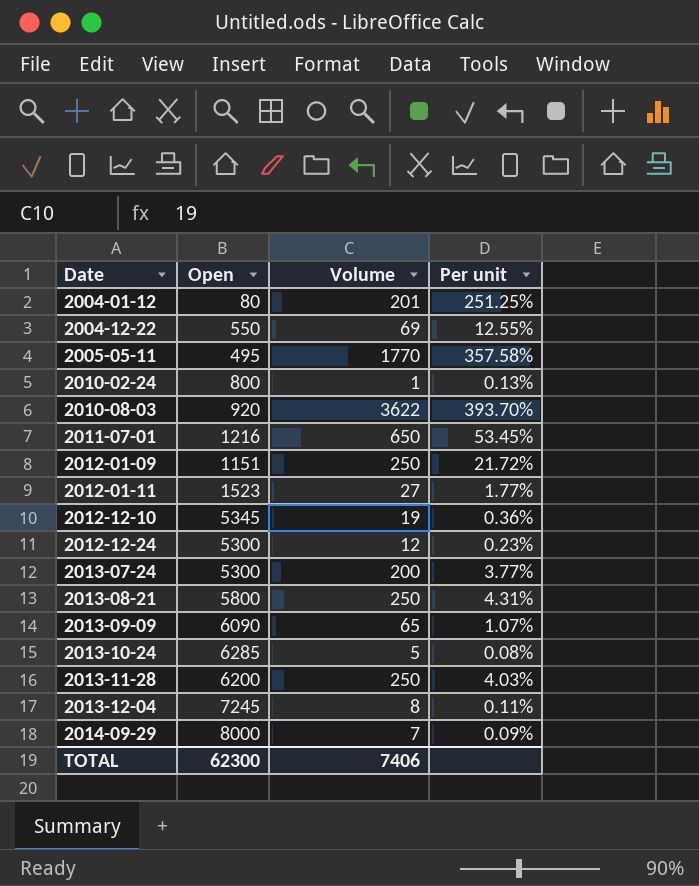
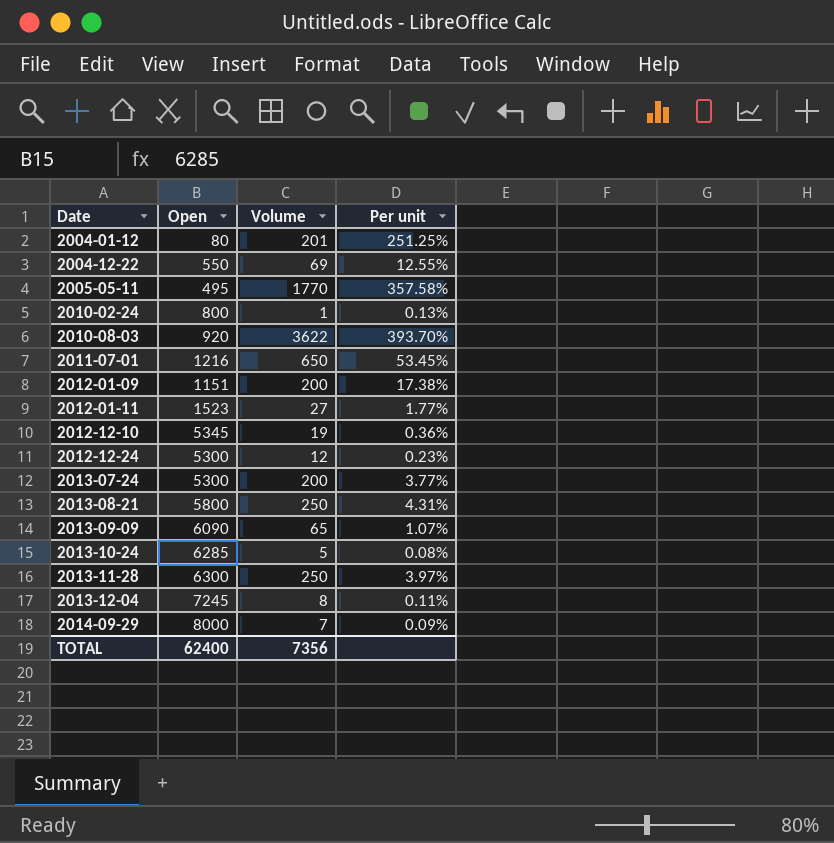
2012-01-09 | Volume: 250 -> 200
2012-01-09 | Per unit: 21.72% -> 17.38%
2013-11-28 | Open: 6200 -> 6300
2013-11-28 | Per unit: 4.03% -> 3.97%
TOTAL | Open: 62300 -> 62400
TOTAL | Volume: 7406 -> 7356

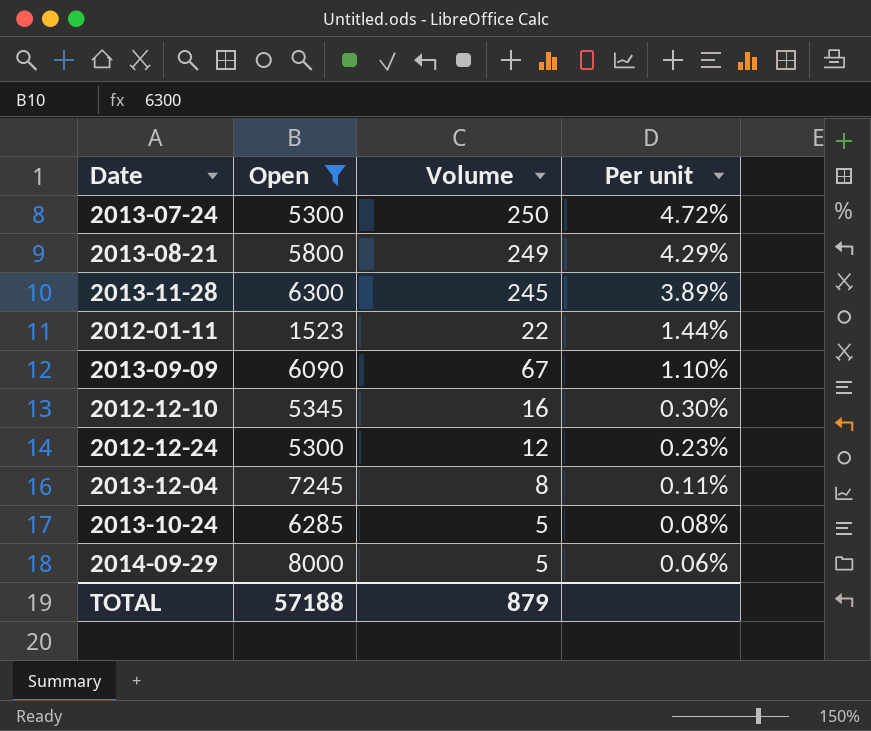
filter: none -> Open >= 1523
row order: Date ascending -> Per unit descending
2013-07-24 | Volume: 200 -> 250
2013-07-24 | Per unit: 3.77% -> 4.72%
2013-08-21 | Volume: 250 -> 249
2013-08-21 | Per unit: 4.31% -> 4.29%
2013-11-28 | Volume: 250 -> 245
2013-11-28 | Per unit: 3.97% -> 3.89%
2012-01-11 | Volume: 27 -> 22
2012-01-11 | Per unit: 1.77% -> 1.44%
2013-09-09 | Volume: 65 -> 67
2013-09-09 | Per unit: 1.07% -> 1.10%
2012-12-10 | Volume: 19 -> 16
2012-12-10 | Per unit: 0.36% -> 0.30%
2014-09-29 | Volume: 7 -> 5
2014-09-29 | Per unit: 0.09% -> 0.06%
TOTAL | Open: 62400 -> 57188
TOTAL | Volume: 7356 -> 879

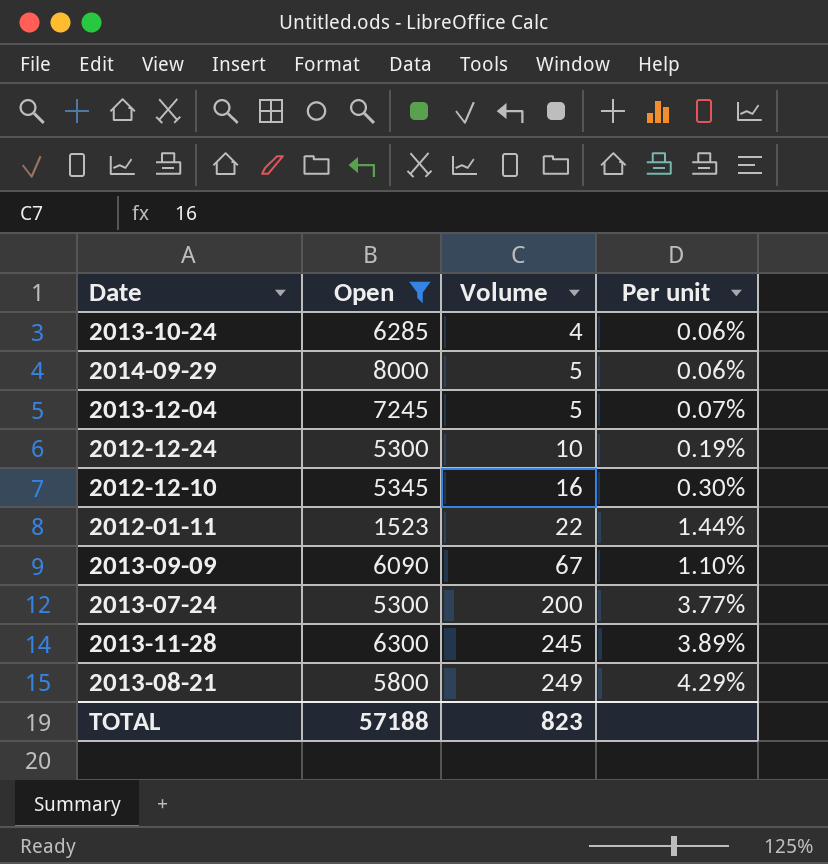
row order: Per unit descending -> Volume ascending
2013-10-24 | Volume: 5 -> 4
2013-10-24 | Per unit: 0.08% -> 0.06%
2013-12-04 | Volume: 8 -> 5
2013-12-04 | Per unit: 0.11% -> 0.07%
2012-12-24 | Volume: 12 -> 10
2012-12-24 | Per unit: 0.23% -> 0.19%
2013-07-24 | Volume: 250 -> 200
2013-07-24 | Per unit: 4.72% -> 3.77%
TOTAL | Volume: 879 -> 823

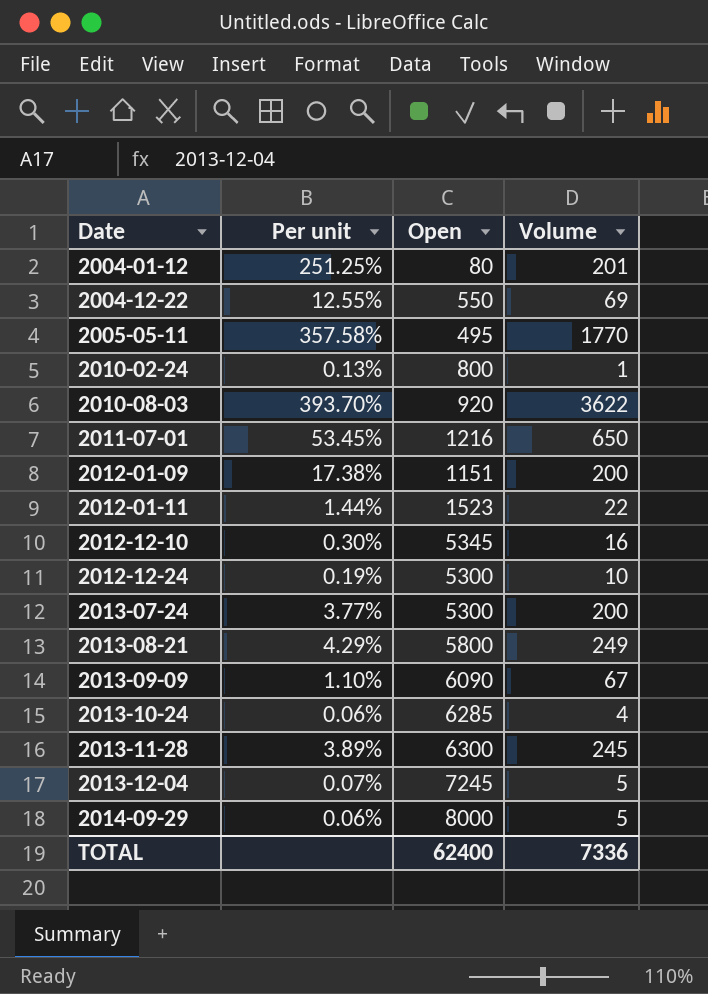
filter: Open >= 1523 -> none
row order: Volume ascending -> Date ascending
column Per unit | position: 4 -> 2
TOTAL | Open: 57188 -> 62400
TOTAL | Volume: 823 -> 7336

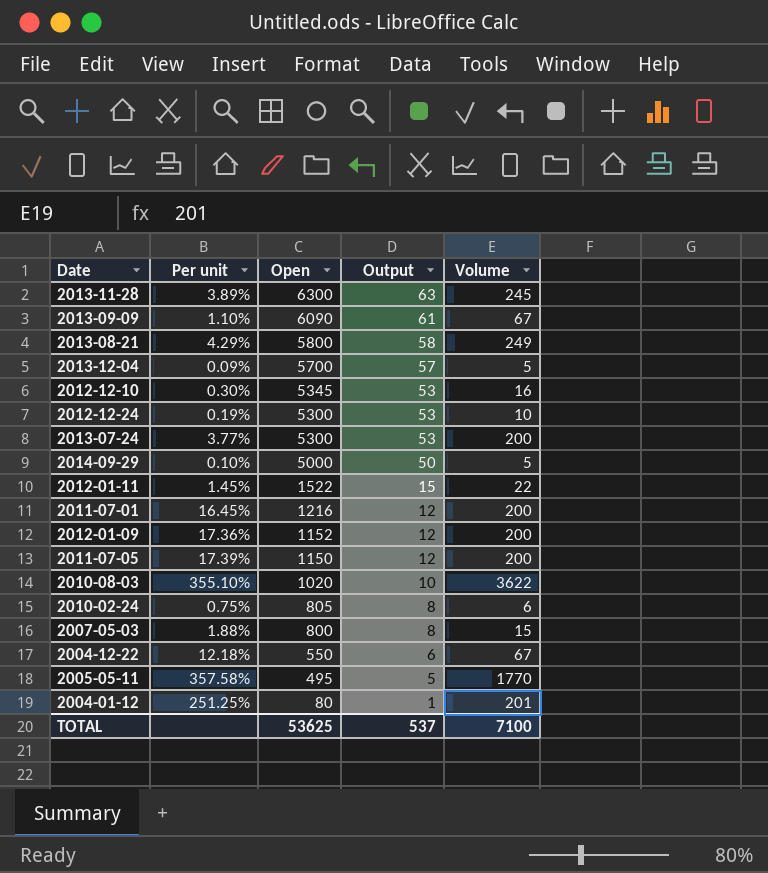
row order: Date ascending -> Open descending
column Output | formula: none -> [Open] * 0.01
row 2013-10-24: 0.06% | 6285 | 4 -> none
2013-12-04 | Per unit: 0.07% -> 0.09%
2013-12-04 | Open: 7245 -> 5700
2014-09-29 | Per unit: 0.06% -> 0.10%
2014-09-29 | Open: 8000 -> 5000
2012-01-11 | Per unit: 1.44% -> 1.45%
2012-01-11 | Open: 1523 -> 1522
2011-07-01 | Per unit: 53.45% -> 16.45%
2011-07-01 | Volume: 650 -> 200
2012-01-09 | Per unit: 17.38% -> 17.36%
2012-01-09 | Open: 1151 -> 1152
row 2011-07-05: none -> 17.39% | 1150 | 12 | 200
2010-08-03 | Per unit: 393.70% -> 355.10%
2010-08-03 | Open: 920 -> 1020
2010-02-24 | Per unit: 0.13% -> 0.75%
2010-02-24 | Open: 800 -> 805
2010-02-24 | Volume: 1 -> 6
row 2007-05-03: none -> 1.88% | 800 | 8 | 15
2004-12-22 | Per unit: 12.55% -> 12.18%
2004-12-22 | Volume: 69 -> 67
TOTAL | Open: 62400 -> 53625
TOTAL | Volume: 7336 -> 7100

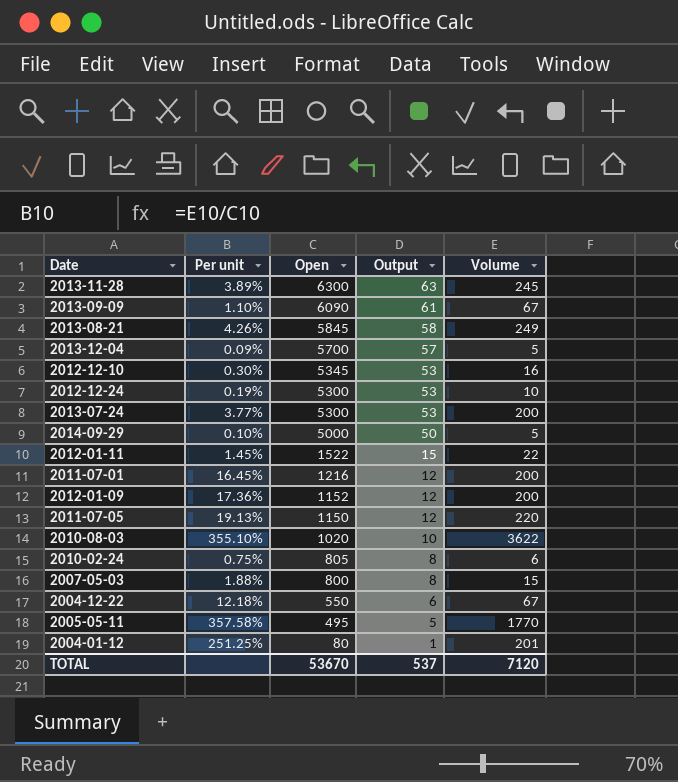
2013-08-21 | Per unit: 4.29% -> 4.26%
2013-08-21 | Open: 5800 -> 5845
2011-07-05 | Per unit: 17.39% -> 19.13%
2011-07-05 | Volume: 200 -> 220
TOTAL | Open: 53625 -> 53670
TOTAL | Volume: 7100 -> 7120

